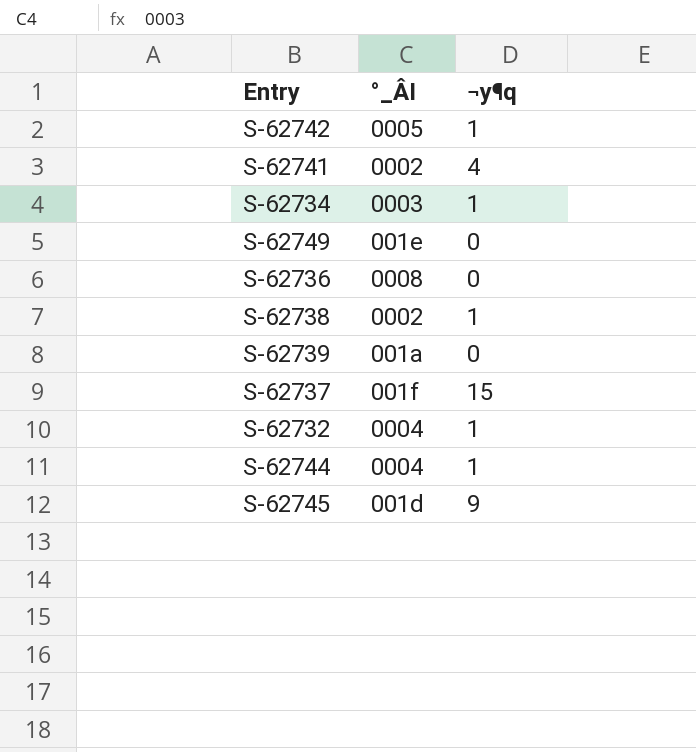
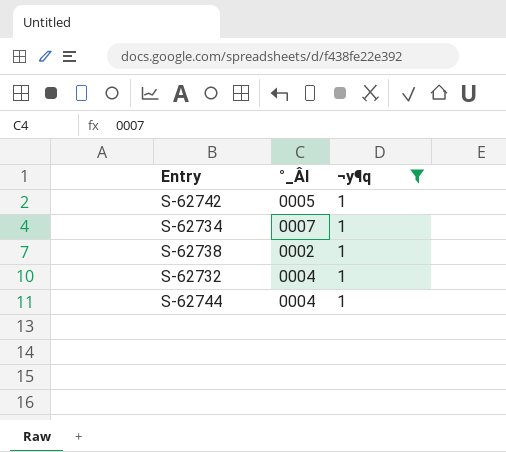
filter: none -> ¬y¶q = 1
S-62734 | °_ÂI: 0003 -> 0007

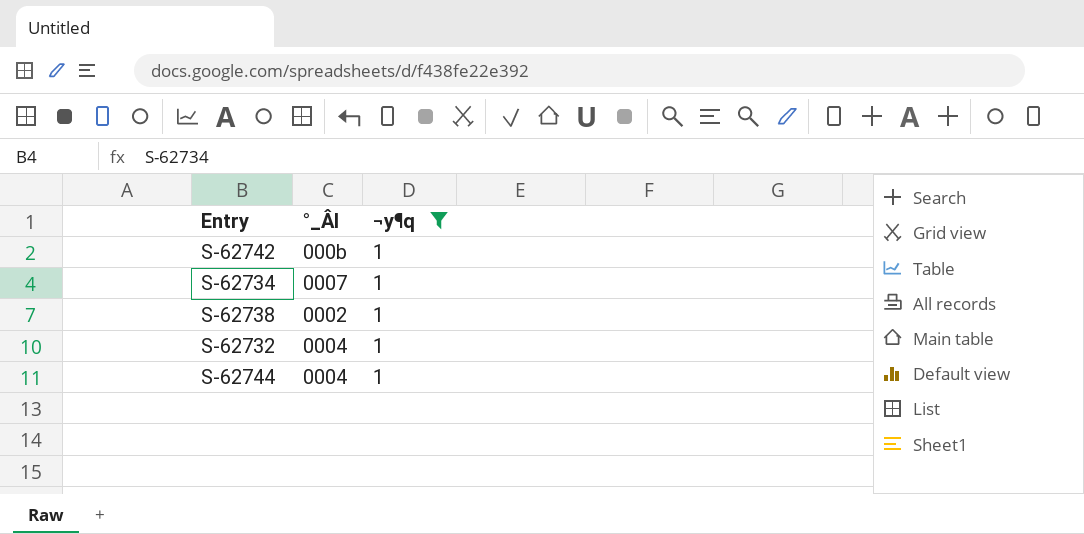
S-62742 | °_ÂI: 0005 -> 000b

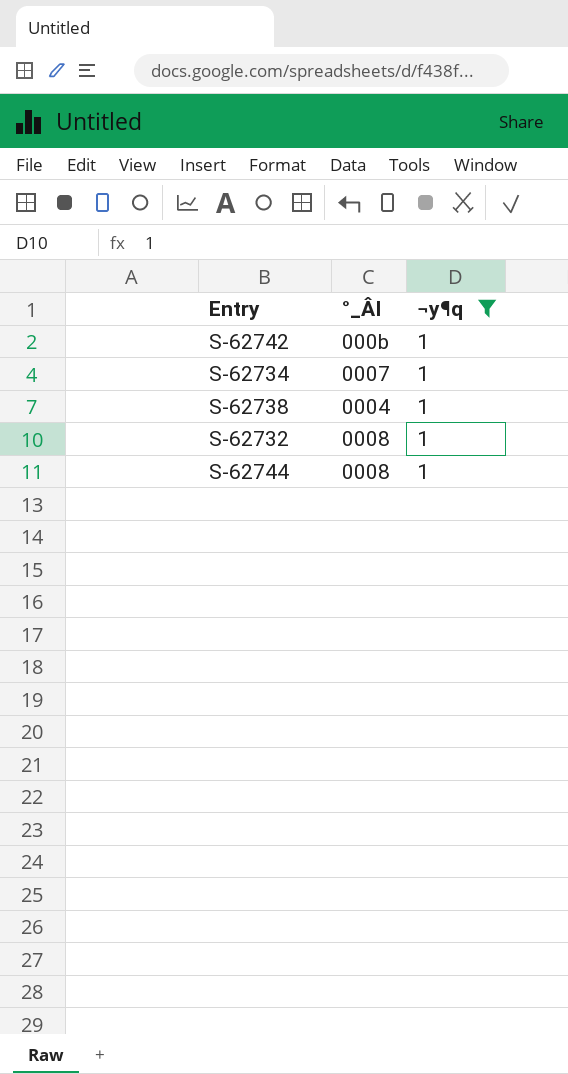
S-62738 | °_ÂI: 0002 -> 0004
S-62732 | °_ÂI: 0004 -> 0008
S-62744 | °_ÂI: 0004 -> 0008

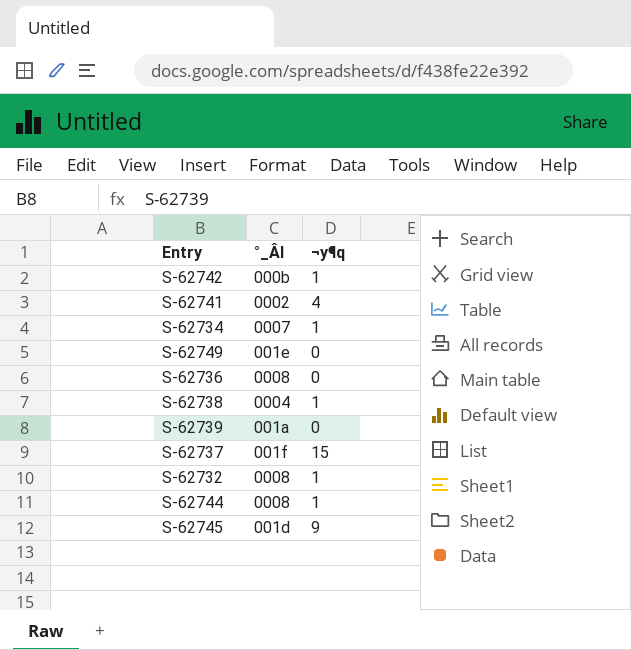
filter: ¬y¶q = 1 -> none

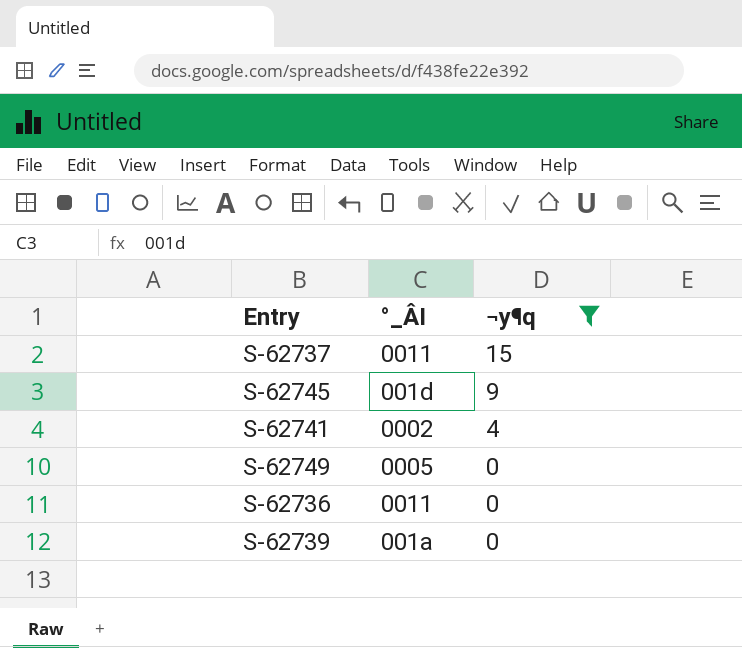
filter: none -> ¬y¶q != 1
row order: none -> ¬y¶q descending
S-62737 | °_ÂI: 001f -> 0011
S-62749 | °_ÂI: 001e -> 0005
S-62736 | °_ÂI: 0008 -> 0011

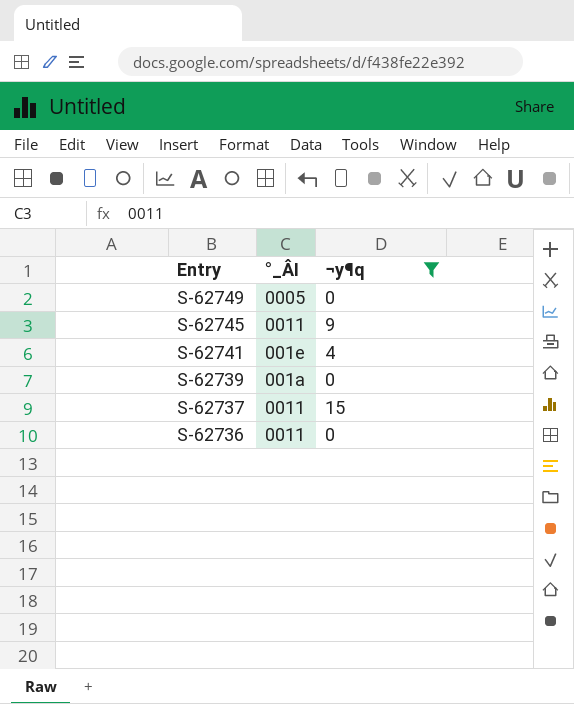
row order: ¬y¶q descending -> Entry descending
S-62745 | °_ÂI: 001d -> 0011
S-62741 | °_ÂI: 0002 -> 001e

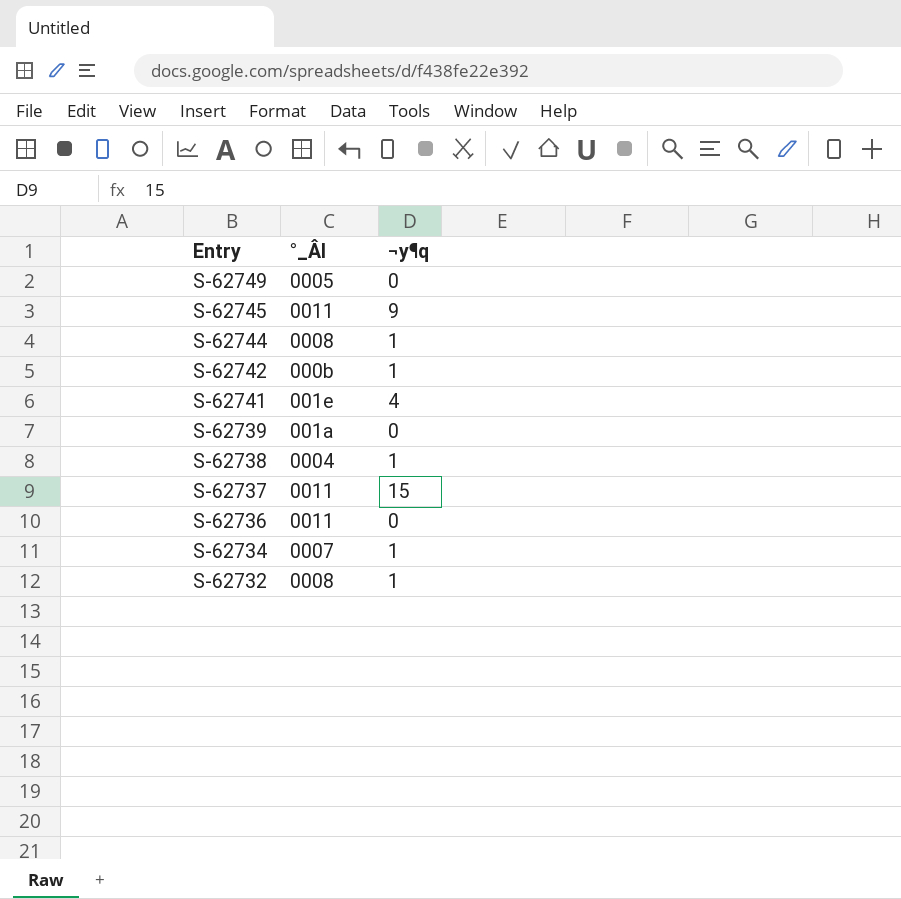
filter: ¬y¶q != 1 -> none

